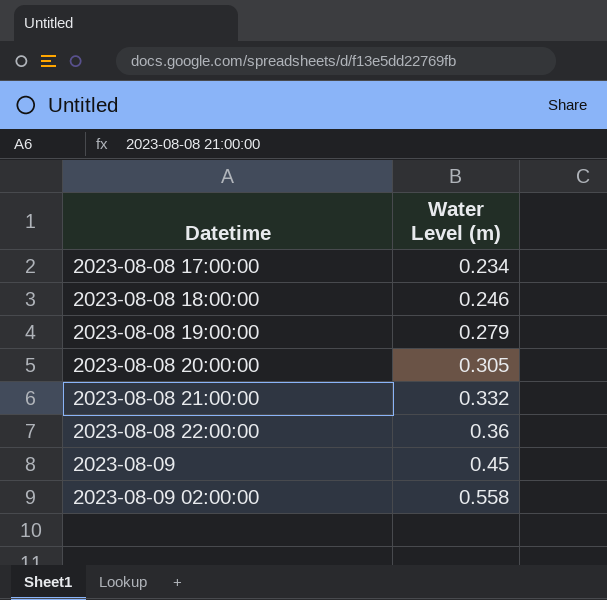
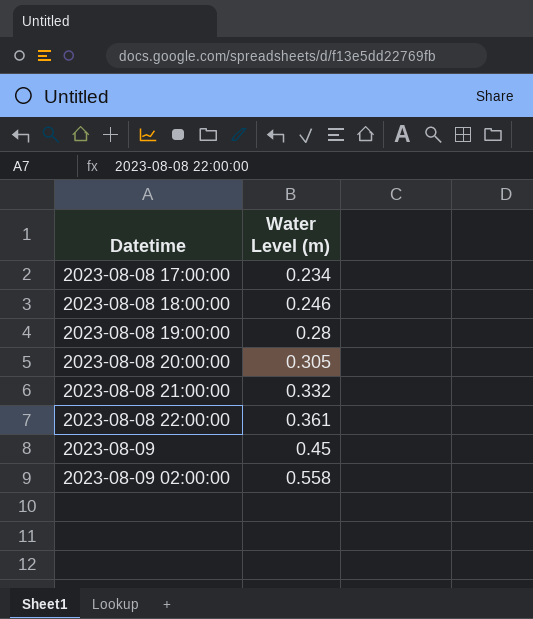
2023-08-08 19:00:00 | Water Level (m): 0.279 -> 0.28
2023-08-08 22:00:00 | Water Level (m): 0.36 -> 0.361

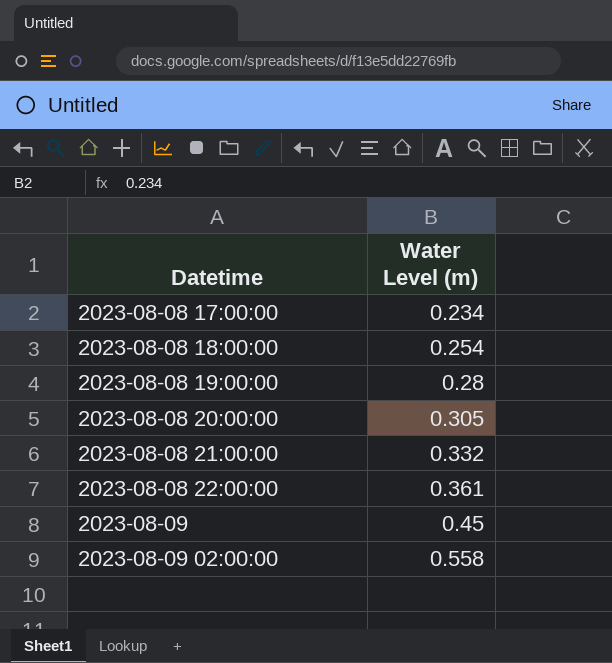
2023-08-08 18:00:00 | Water Level (m): 0.246 -> 0.254

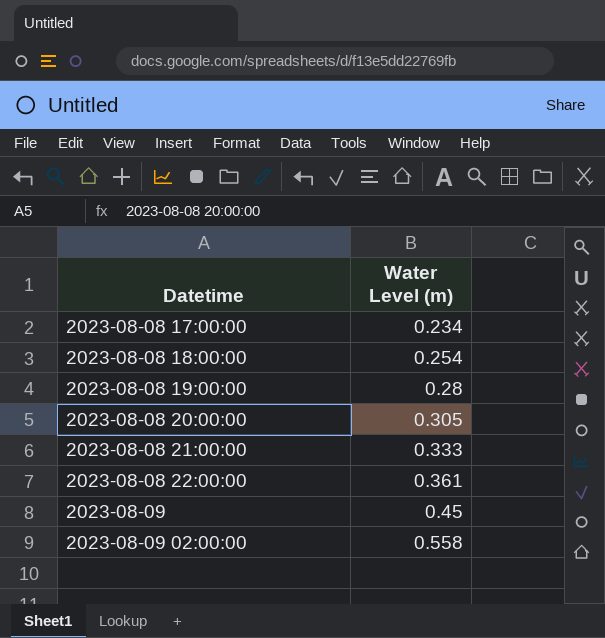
2023-08-08 21:00:00 | Water Level (m): 0.332 -> 0.333

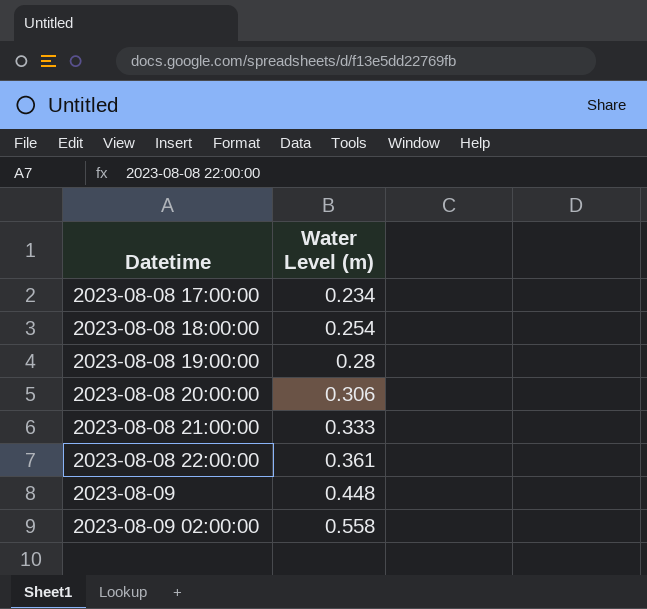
2023-08-08 20:00:00 | Water Level (m): 0.305 -> 0.306
2023-08-09 | Water Level (m): 0.45 -> 0.448

